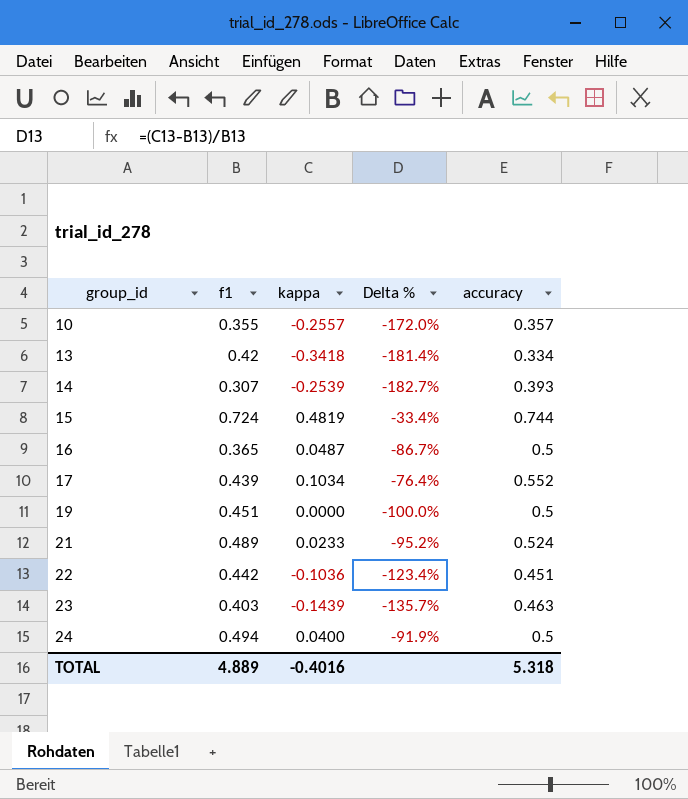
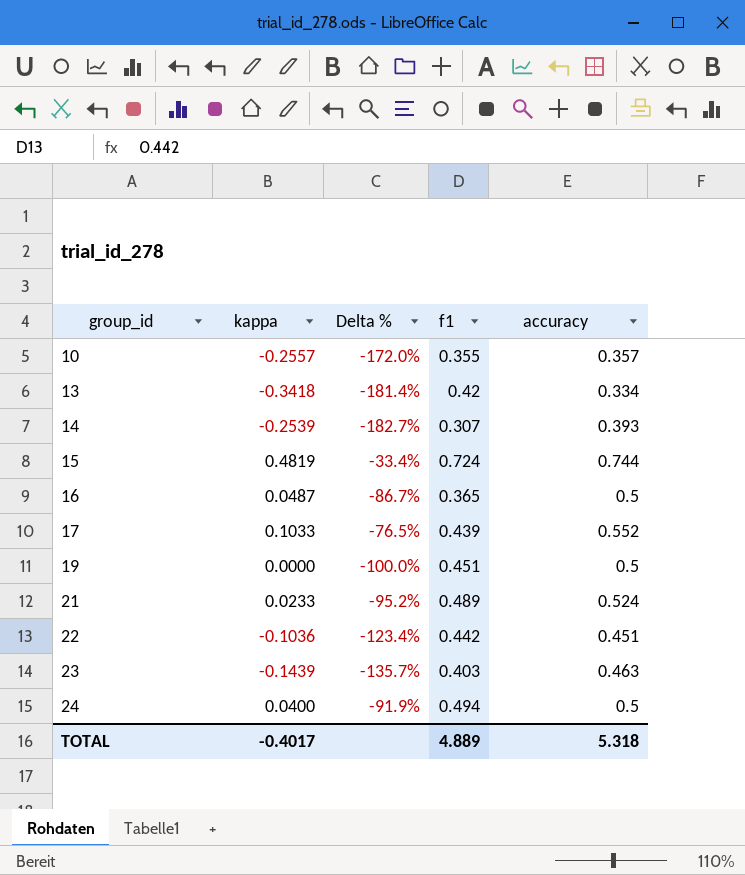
column f1 | position: 2 -> 4
17 | kappa: 0.1034 -> 0.1033
17 | Delta %: -76.4% -> -76.5%
TOTAL | kappa: -0.4016 -> -0.4017

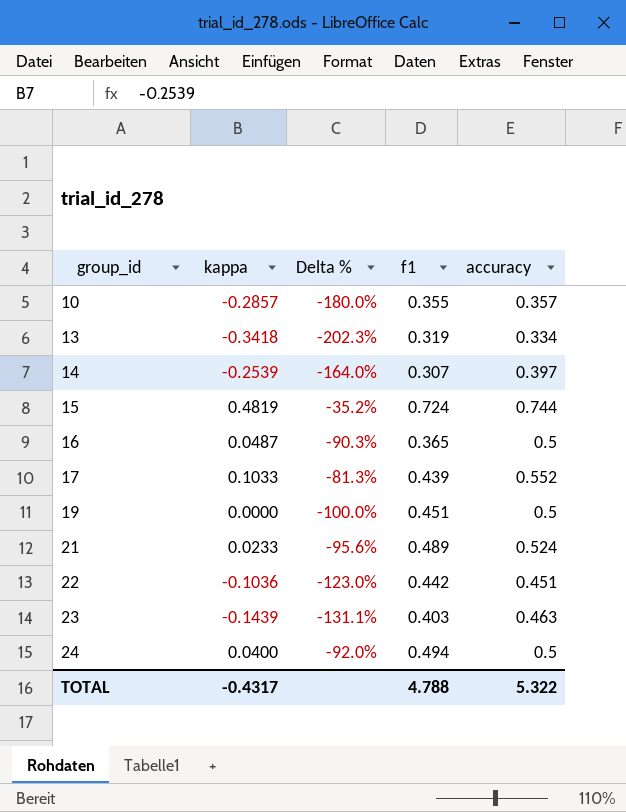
column Delta % | formula: ([kappa] - [f1]) / [f1] -> ([kappa] - [accuracy]) / [accuracy]
10 | kappa: -0.2557 -> -0.2857
13 | f1: 0.42 -> 0.319
14 | accuracy: 0.393 -> 0.397
TOTAL | kappa: -0.4017 -> -0.4317
TOTAL | f1: 4.889 -> 4.788
TOTAL | accuracy: 5.318 -> 5.322

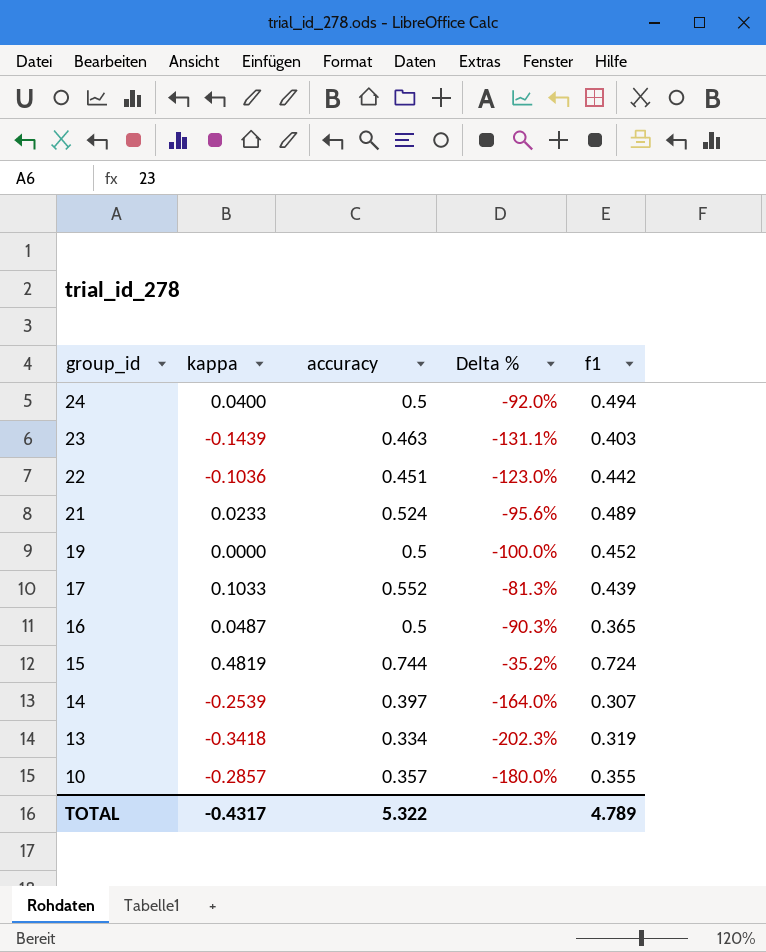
row order: group_id ascending -> group_id descending
column accuracy | position: 5 -> 3
19 | f1: 0.451 -> 0.452
TOTAL | f1: 4.788 -> 4.789

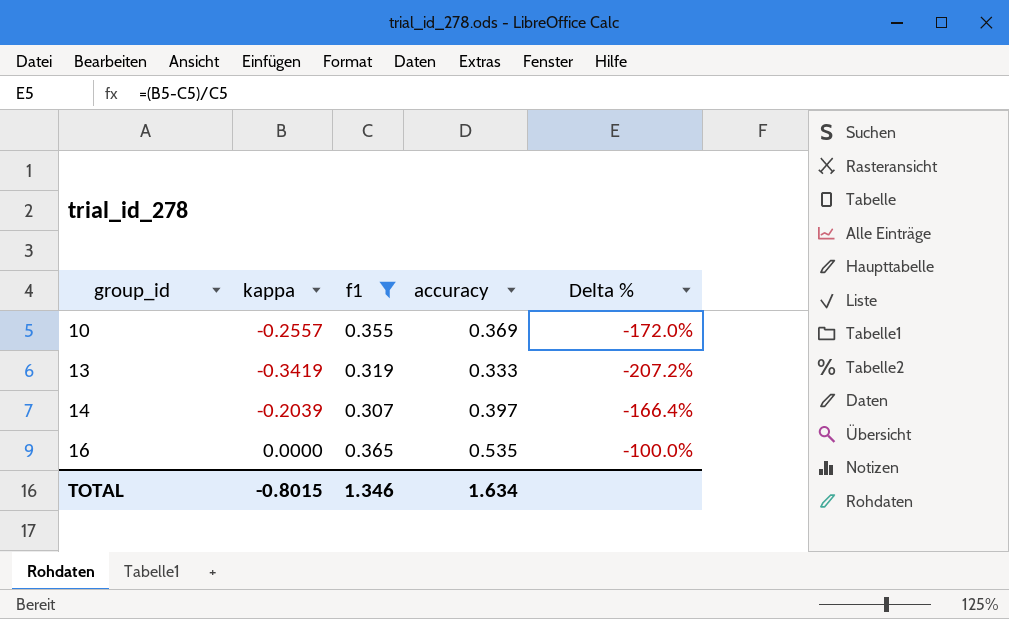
filter: none -> f1 <= 0.365
row order: group_id descending -> group_id ascending
column f1 | position: 5 -> 3
column Delta % | formula: ([kappa] - [accuracy]) / [accuracy] -> ([kappa] - [f1]) / [f1]
10 | kappa: -0.2857 -> -0.2557
10 | accuracy: 0.357 -> 0.369
13 | kappa: -0.3418 -> -0.3419
13 | accuracy: 0.334 -> 0.333
14 | kappa: -0.2539 -> -0.2039
16 | kappa: 0.0487 -> 0.0000
16 | accuracy: 0.5 -> 0.535
TOTAL | kappa: -0.4317 -> -0.8015
TOTAL | f1: 4.789 -> 1.346
TOTAL | accuracy: 5.322 -> 1.634

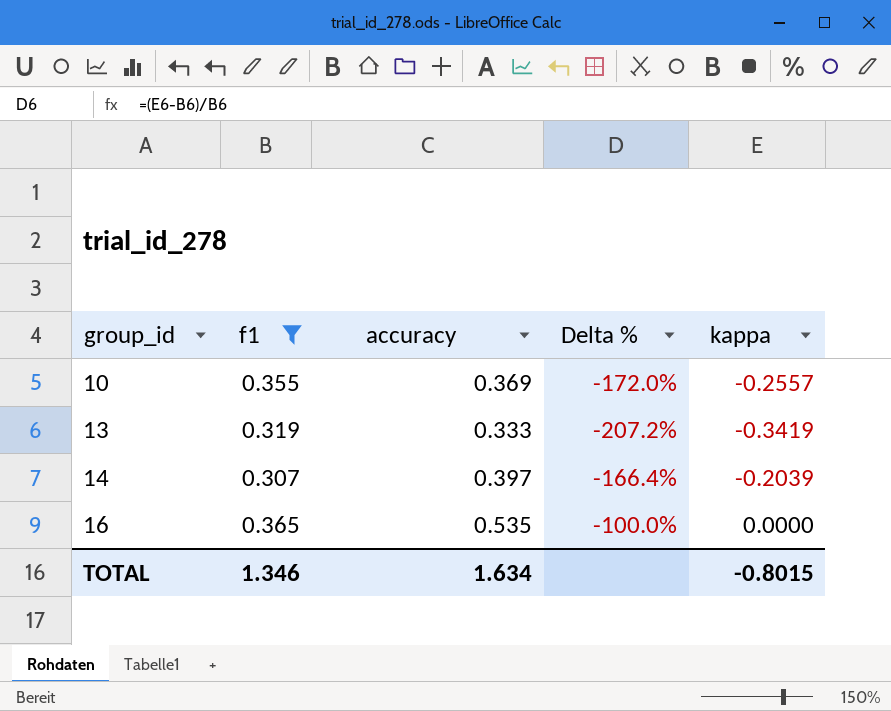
column kappa | position: 2 -> 5

